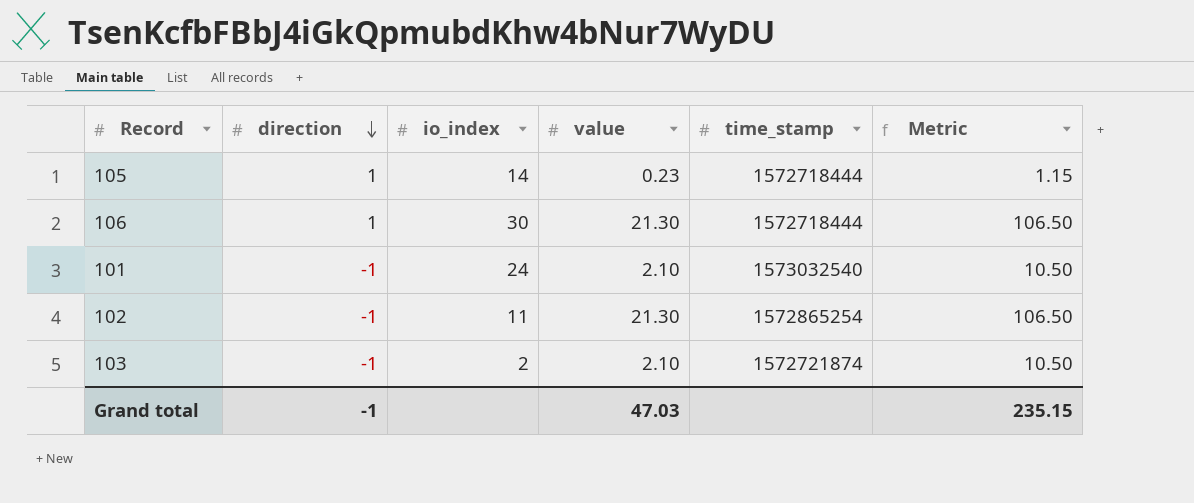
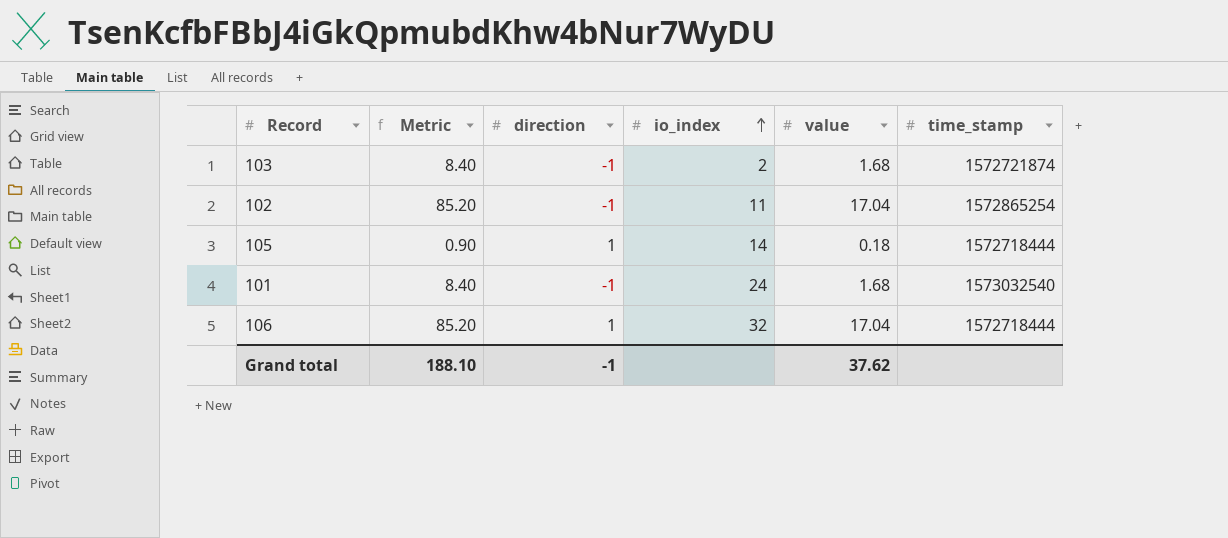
row order: direction descending -> io_index ascending
column Metric | position: 6 -> 2
103 | Metric: 10.50 -> 8.40
103 | value: 2.10 -> 1.68
102 | Metric: 106.50 -> 85.20
102 | value: 21.30 -> 17.04
105 | Metric: 1.15 -> 0.90
105 | value: 0.23 -> 0.18
101 | Metric: 10.50 -> 8.40
101 | value: 2.10 -> 1.68
106 | Metric: 106.50 -> 85.20
106 | io_index: 30 -> 32
106 | value: 21.30 -> 17.04
Grand total | Metric: 235.15 -> 188.10
Grand total | value: 47.03 -> 37.62

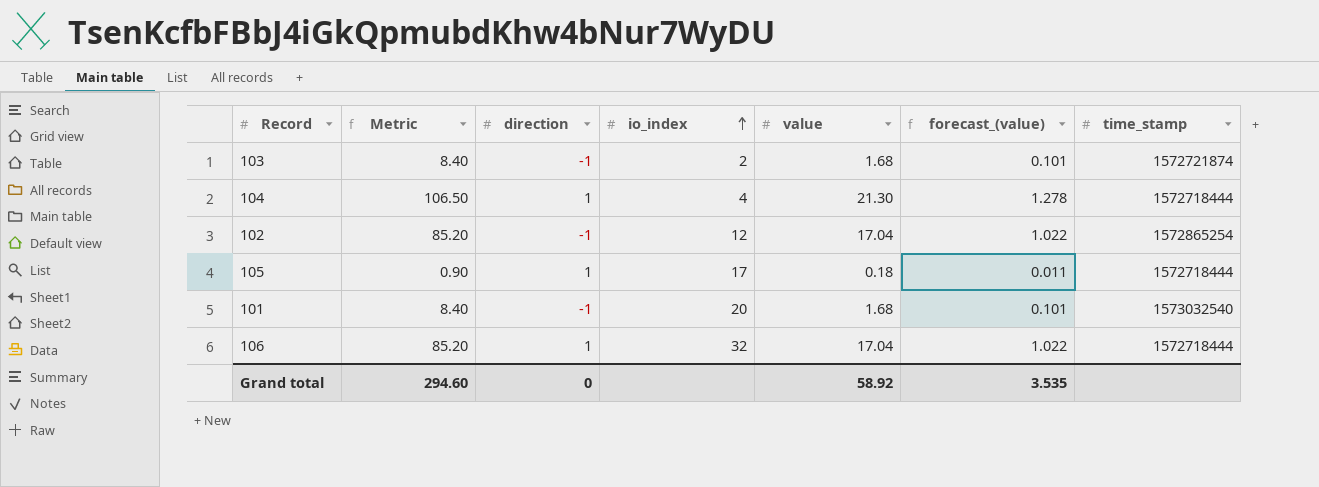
column forecast_(value) | formula: none -> [value] * 0.06
row 104: none -> 106.50 | 1 | 4 | 21.30 | 1.278 | 1572718444
102 | io_index: 11 -> 12
105 | io_index: 14 -> 17
101 | io_index: 24 -> 20
Grand total | Metric: 188.10 -> 294.60
Grand total | direction: -1 -> 0
Grand total | value: 37.62 -> 58.92

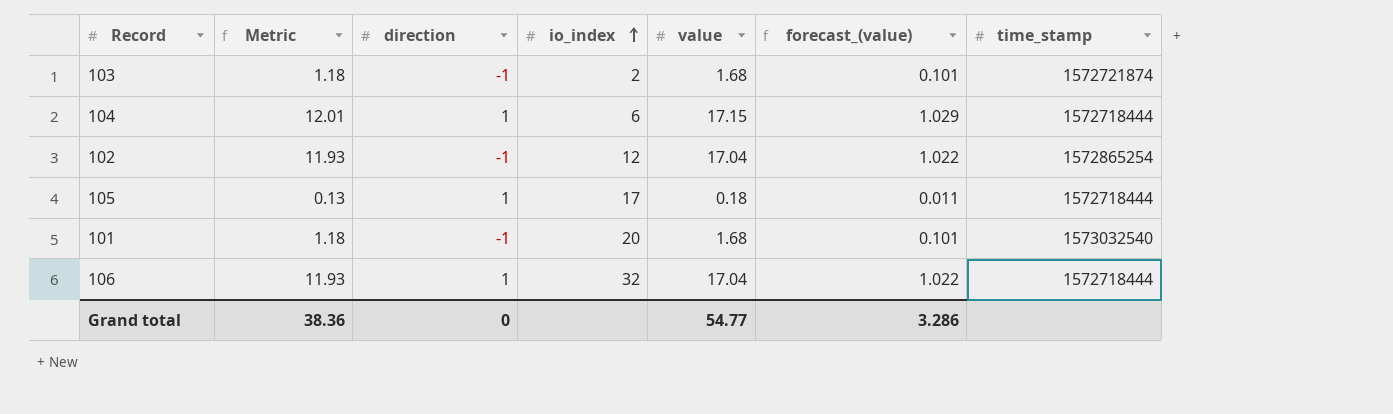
column Metric | formula: [value] * 5 -> [value] * 0.7
104 | io_index: 4 -> 6
104 | value: 21.30 -> 17.15
104 | forecast_(value): 1.278 -> 1.029
Grand total | Metric: 294.60 -> 38.36
Grand total | value: 58.92 -> 54.77
Grand total | forecast_(value): 3.535 -> 3.286

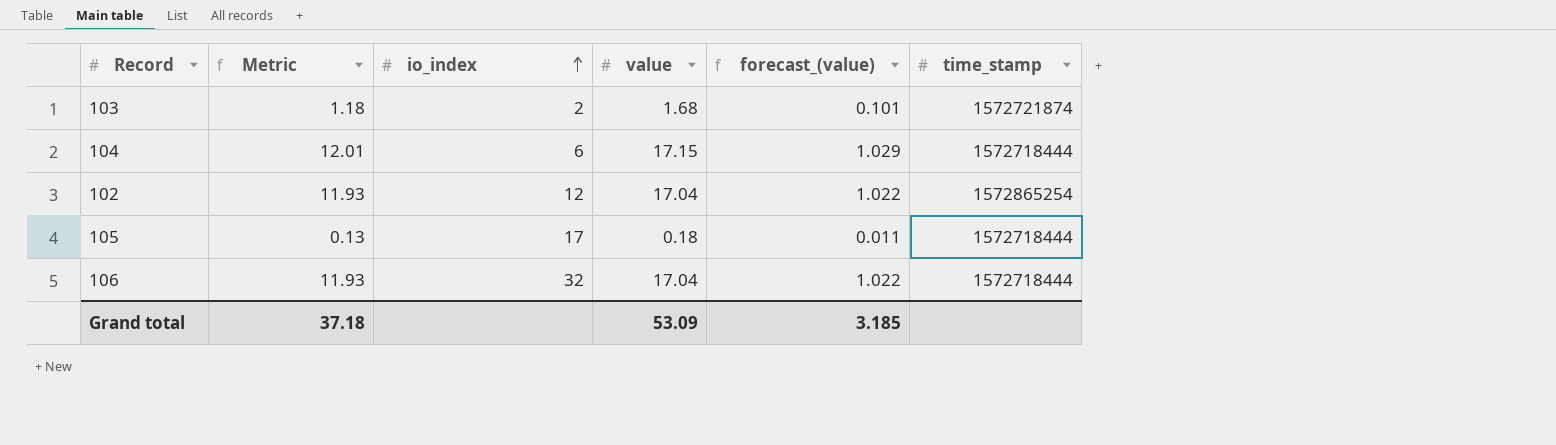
column direction | position: 3 -> none
row 101: 1.18 | -1 | 20 | 1.68 | 0.101 | 1573032540 -> none
Grand total | Metric: 38.36 -> 37.18
Grand total | value: 54.77 -> 53.09
Grand total | forecast_(value): 3.286 -> 3.185

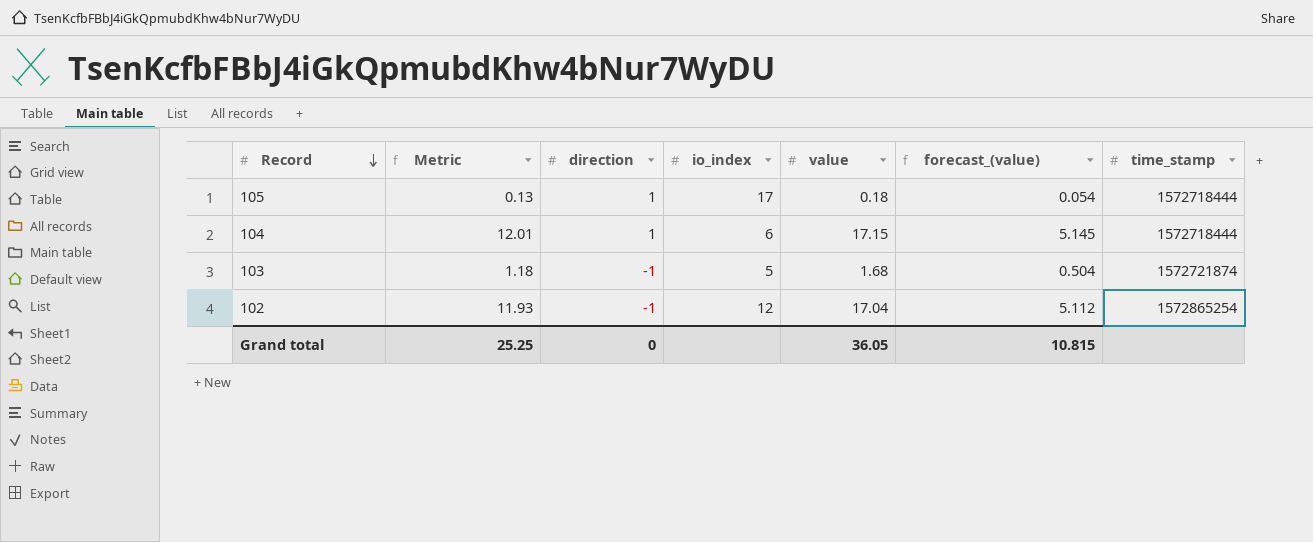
row order: io_index ascending -> Record descending
column direction | position: none -> 3
column forecast_(value) | formula: [value] * 0.06 -> [value] * 0.3
row 106: 11.93 | 32 | 17.04 | 1.022 | 1572718444 -> none
103 | io_index: 2 -> 5
Grand total | Metric: 37.18 -> 25.25
Grand total | value: 53.09 -> 36.05
Grand total | forecast_(value): 3.185 -> 10.815

